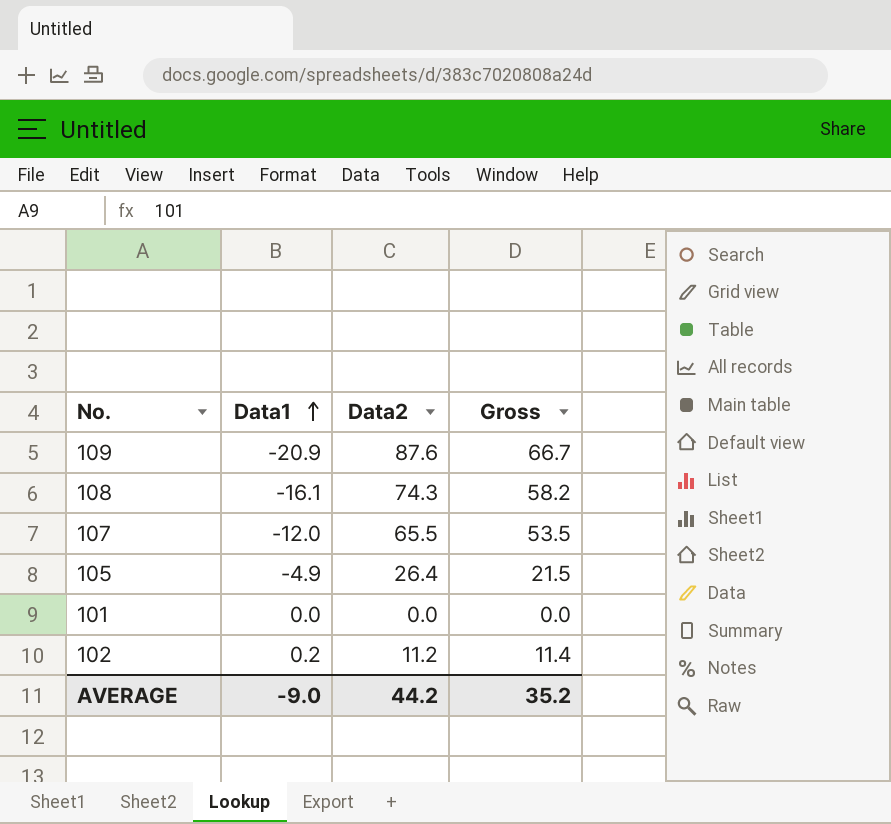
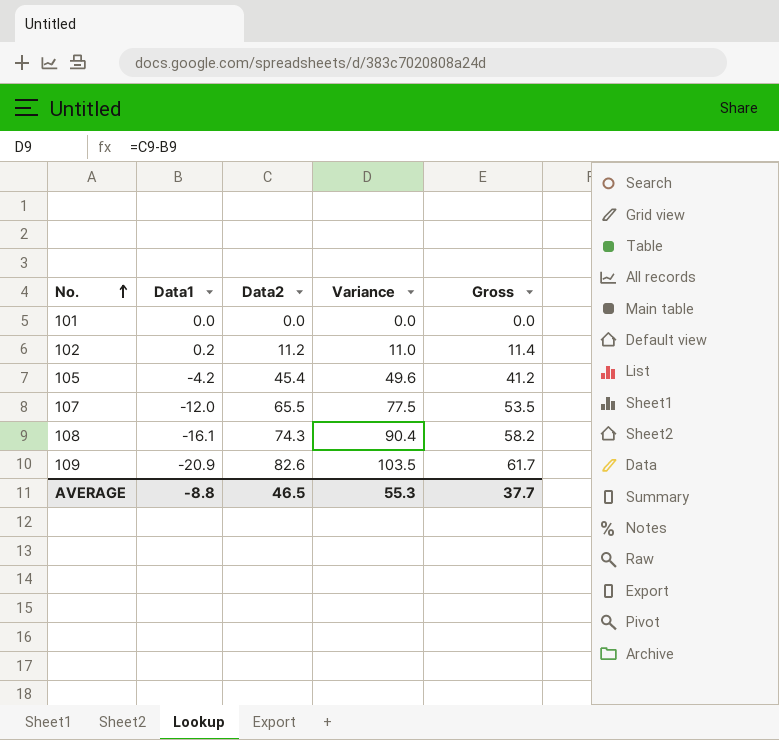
row order: Data1 ascending -> No. ascending
column Variance | formula: none -> [Data2] - [Data1]
105 | Data1: -4.9 -> -4.2
105 | Data2: 26.4 -> 45.4
105 | Gross: 21.5 -> 41.2
109 | Data2: 87.6 -> 82.6
109 | Gross: 66.7 -> 61.7
AVERAGE | Data1: -9.0 -> -8.8
AVERAGE | Data2: 44.2 -> 46.5
AVERAGE | Gross: 35.2 -> 37.7

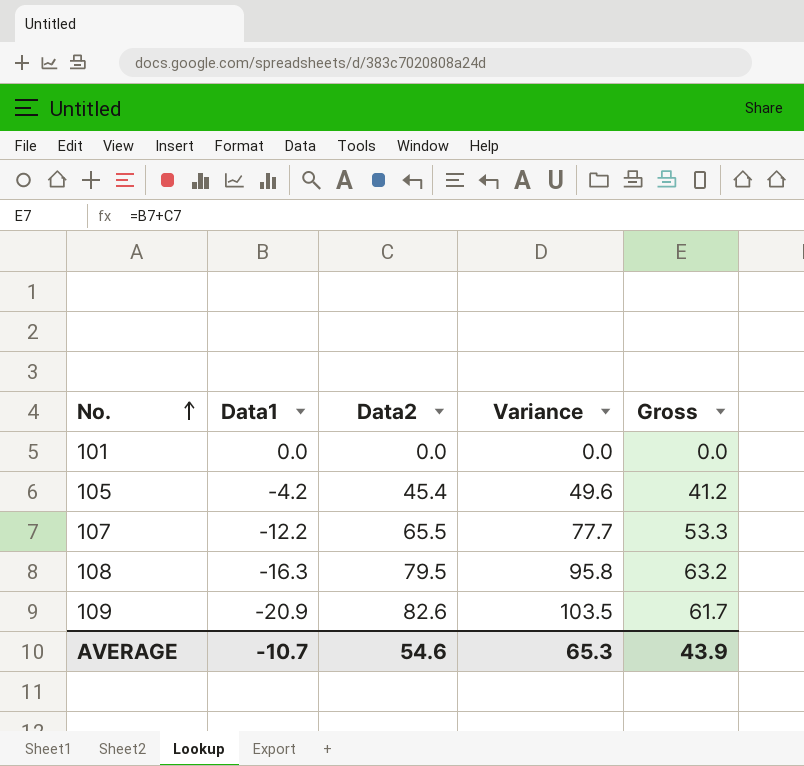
row 102: 0.2 | 11.2 | 11.0 | 11.4 -> none
107 | Data1: -12.0 -> -12.2
107 | Variance: 77.5 -> 77.7
107 | Gross: 53.5 -> 53.3
108 | Data1: -16.1 -> -16.3
108 | Data2: 74.3 -> 79.5
108 | Variance: 90.4 -> 95.8
108 | Gross: 58.2 -> 63.2
AVERAGE | Data1: -8.8 -> -10.7
AVERAGE | Data2: 46.5 -> 54.6
AVERAGE | Variance: 55.3 -> 65.3
AVERAGE | Gross: 37.7 -> 43.9

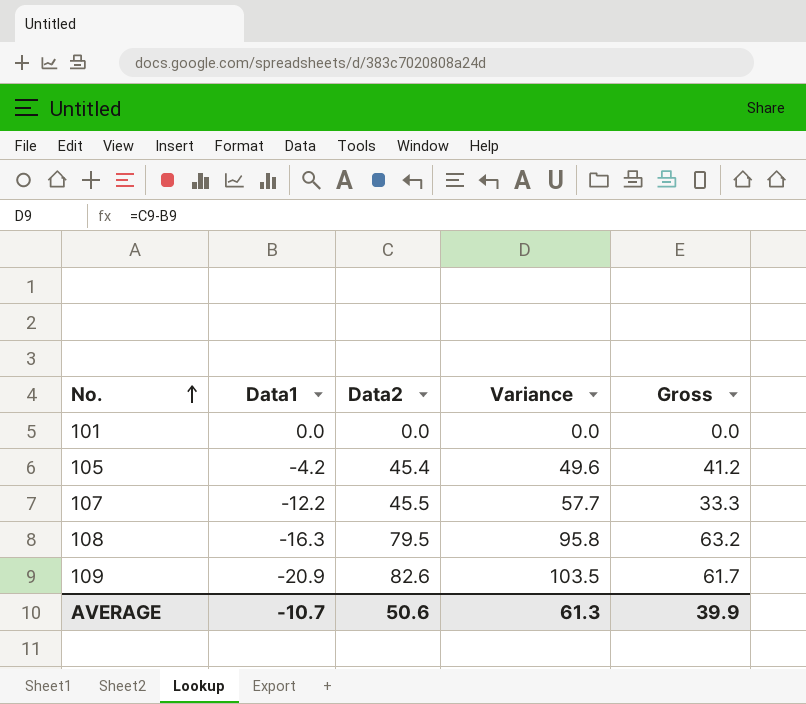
107 | Data2: 65.5 -> 45.5
107 | Variance: 77.7 -> 57.7
107 | Gross: 53.3 -> 33.3
AVERAGE | Data2: 54.6 -> 50.6
AVERAGE | Variance: 65.3 -> 61.3
AVERAGE | Gross: 43.9 -> 39.9

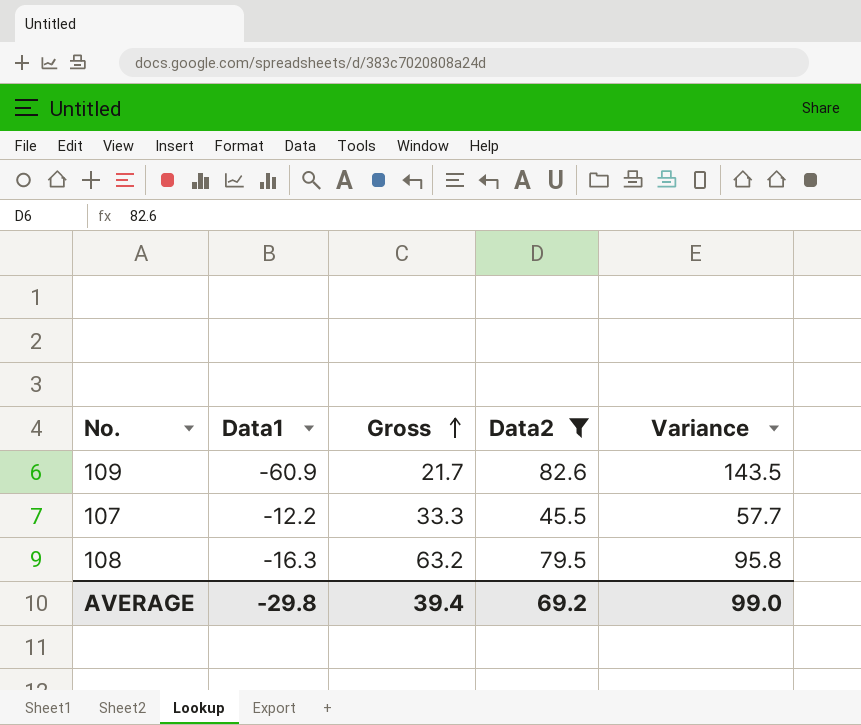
filter: none -> Data2 >= 45.5
row order: No. ascending -> Gross ascending
column Gross | position: 5 -> 3
109 | Data1: -20.9 -> -60.9
109 | Gross: 61.7 -> 21.7
109 | Variance: 103.5 -> 143.5
AVERAGE | Data1: -10.7 -> -29.8
AVERAGE | Gross: 39.9 -> 39.4
AVERAGE | Data2: 50.6 -> 69.2
AVERAGE | Variance: 61.3 -> 99.0

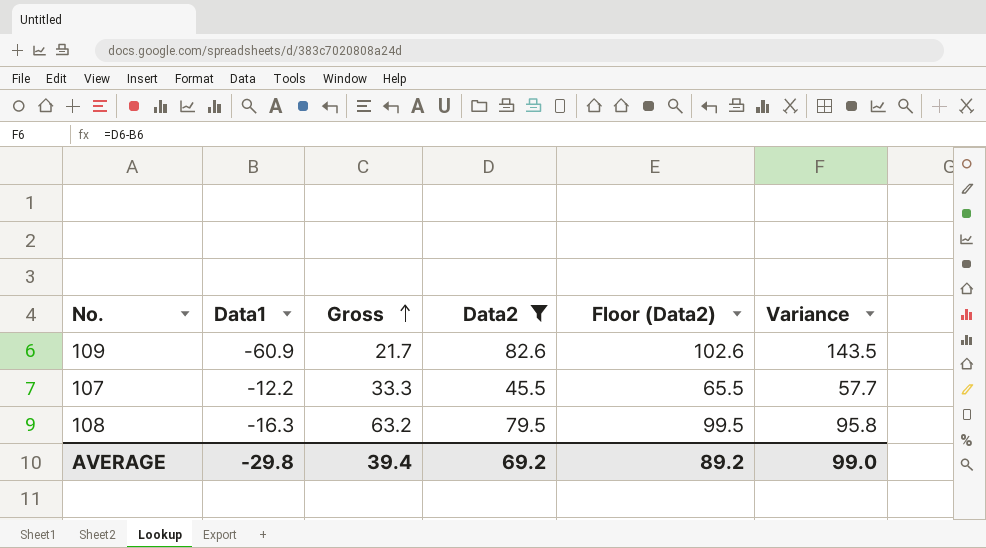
column Floor (Data2) | formula: none -> [Data2] + 20

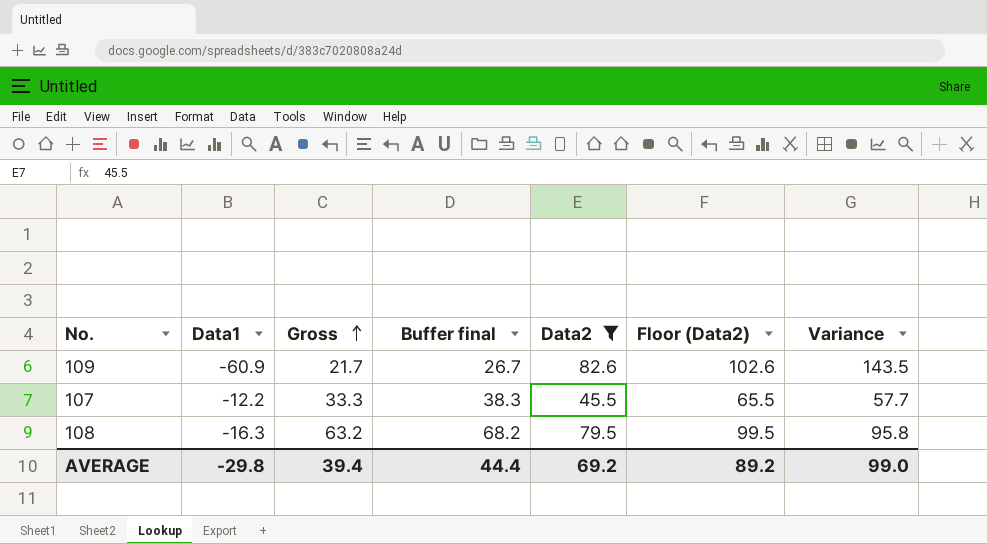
column Buffer final | formula: none -> [Gross] + 5

